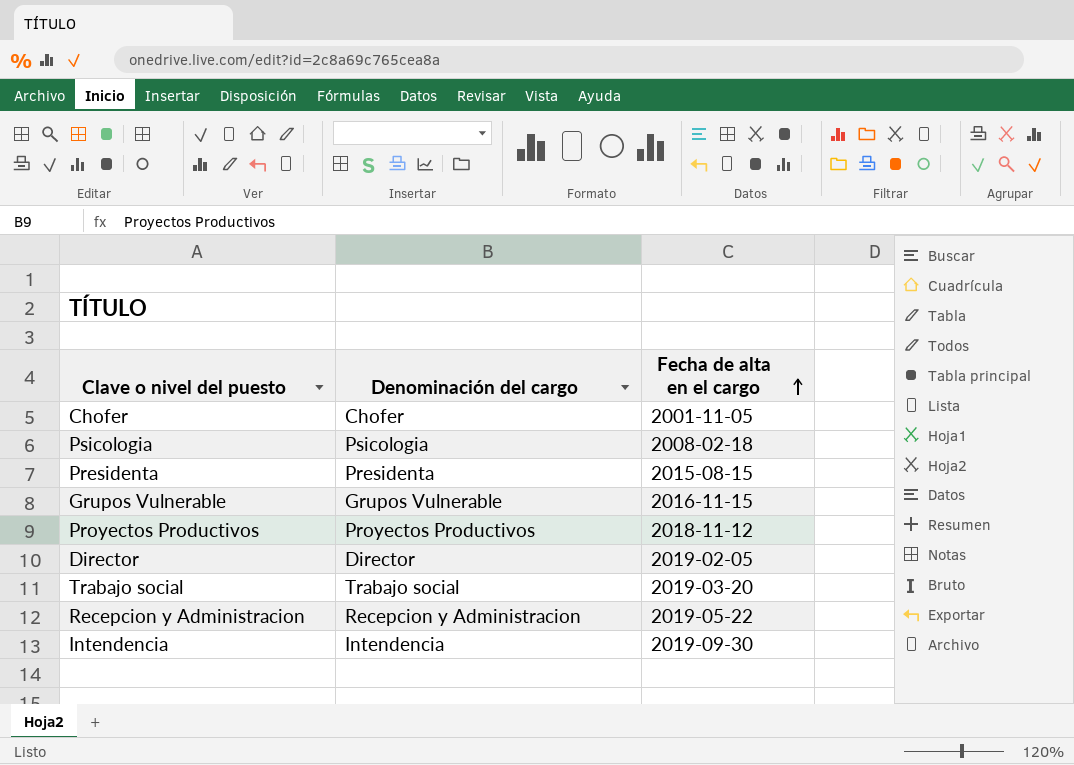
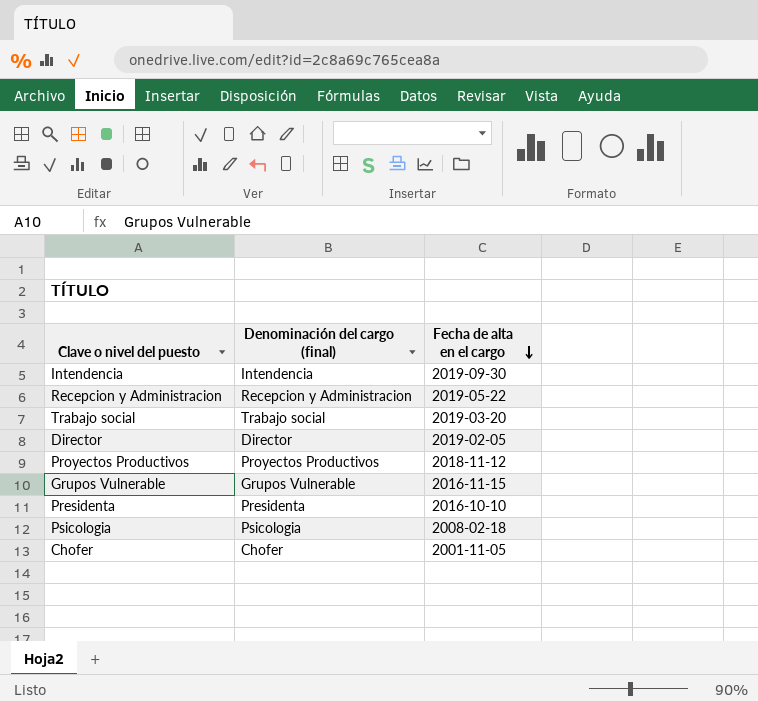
row order: Fecha de alta en el cargo ascending -> Fecha de alta en el cargo descending
column name: Denominación del cargo -> Denominación del cargo (final)
Presidenta | Fecha de alta en el cargo: 2015-08-15 -> 2016-10-10

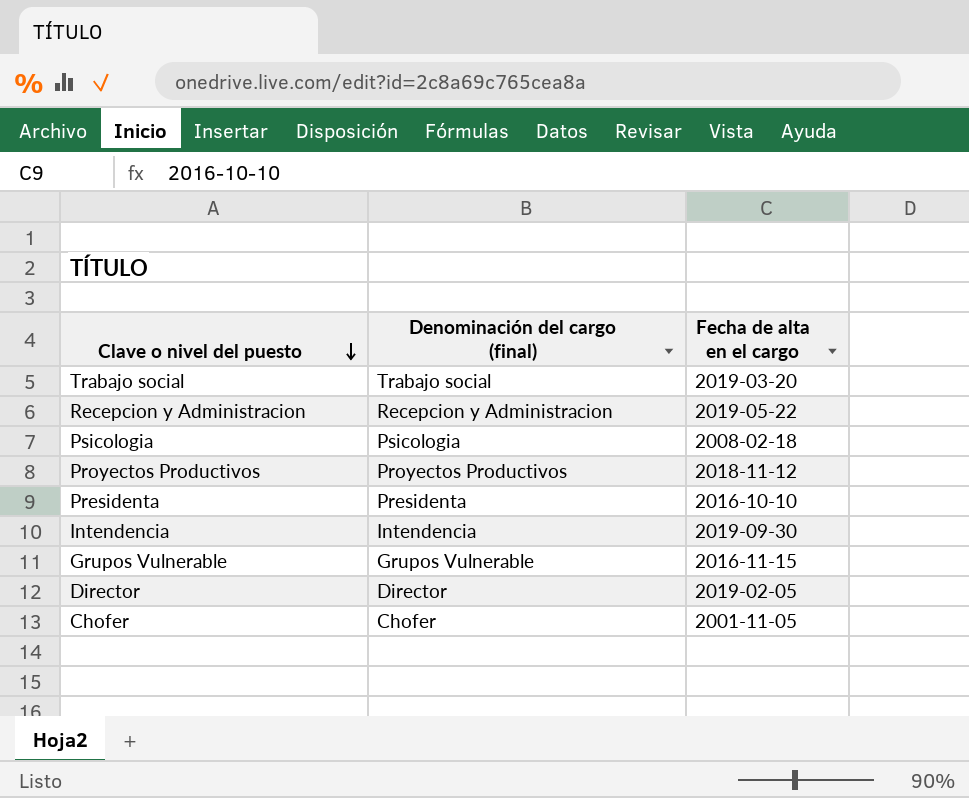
row order: Fecha de alta en el cargo descending -> Clave o nivel del puesto descending

